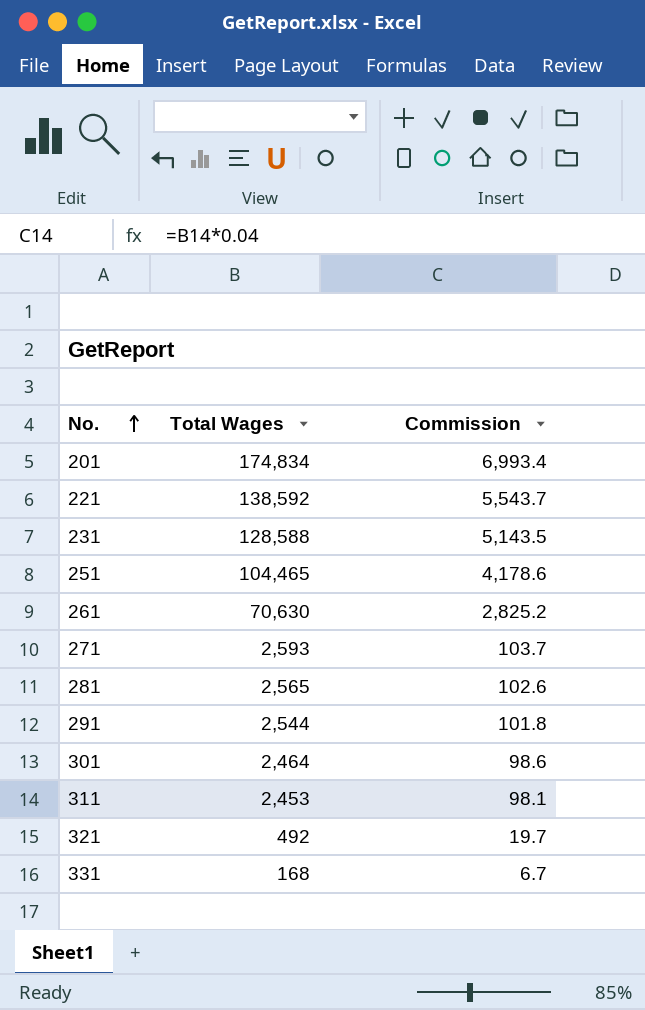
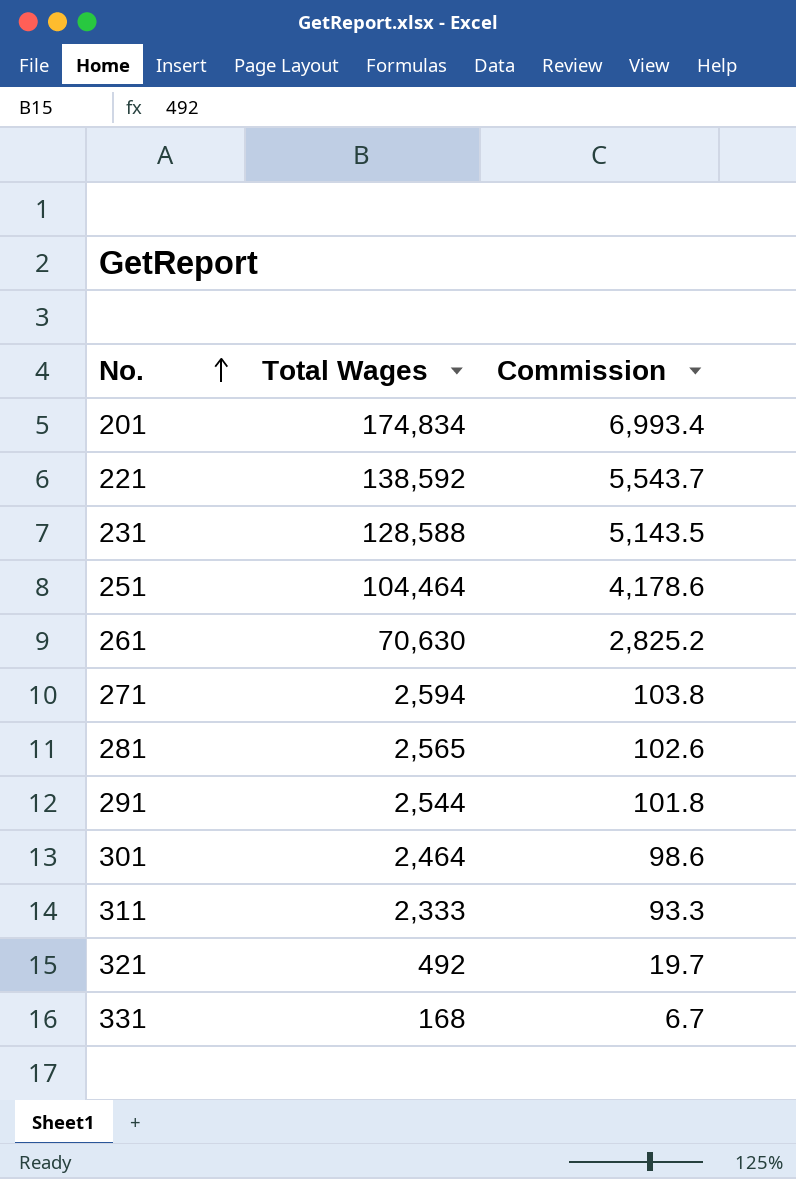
251 | Total Wages: 104,465 -> 104,464
271 | Total Wages: 2,593 -> 2,594
271 | Commission: 103.7 -> 103.8
311 | Total Wages: 2,453 -> 2,333
311 | Commission: 98.1 -> 93.3

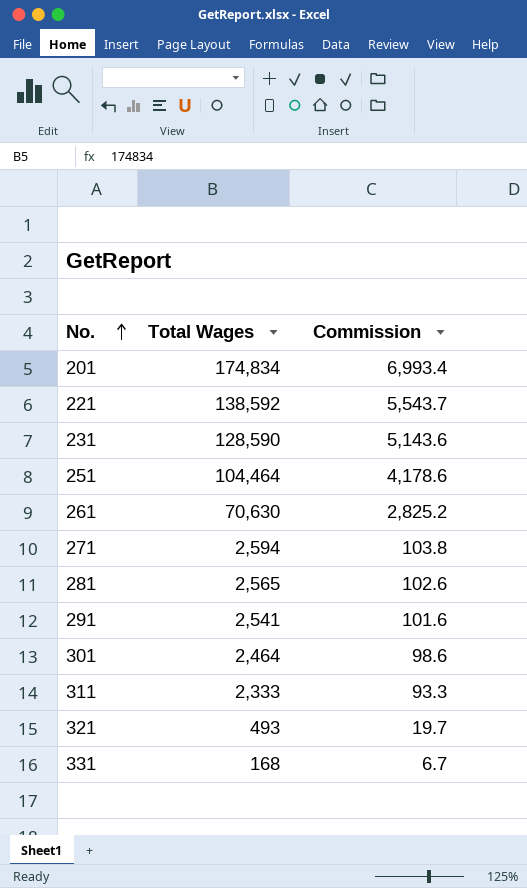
231 | Total Wages: 128,588 -> 128,590
231 | Commission: 5,143.5 -> 5,143.6
291 | Total Wages: 2,544 -> 2,541
291 | Commission: 101.8 -> 101.6
321 | Total Wages: 492 -> 493

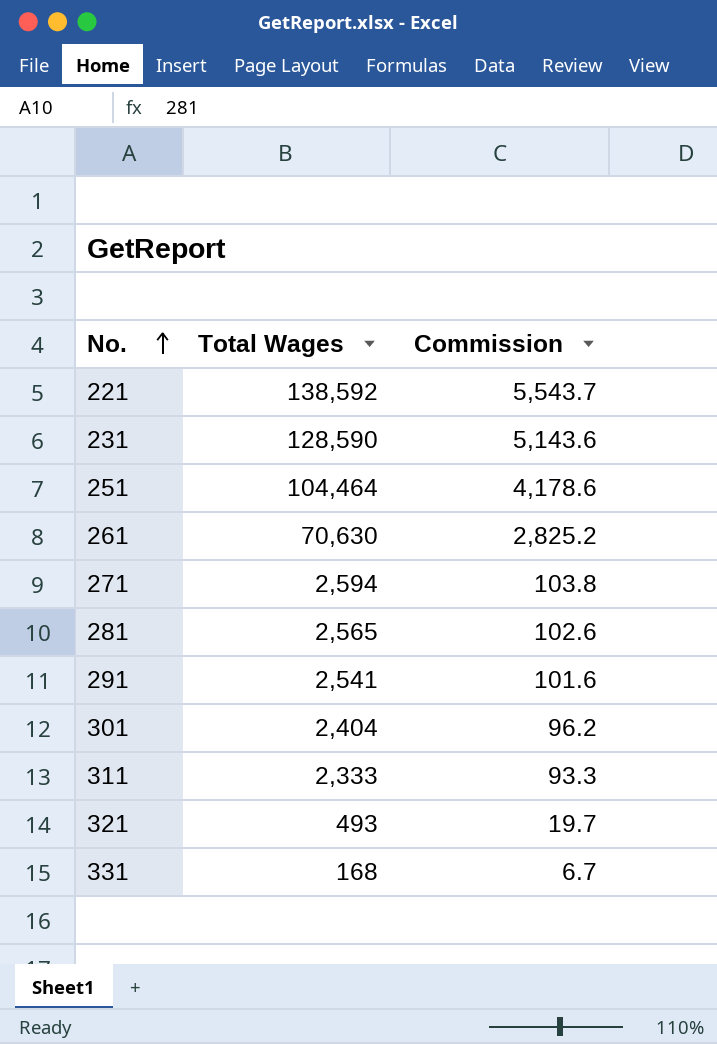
row 201: 174,834 | 6,993.4 -> none
301 | Total Wages: 2,464 -> 2,404
301 | Commission: 98.6 -> 96.2

